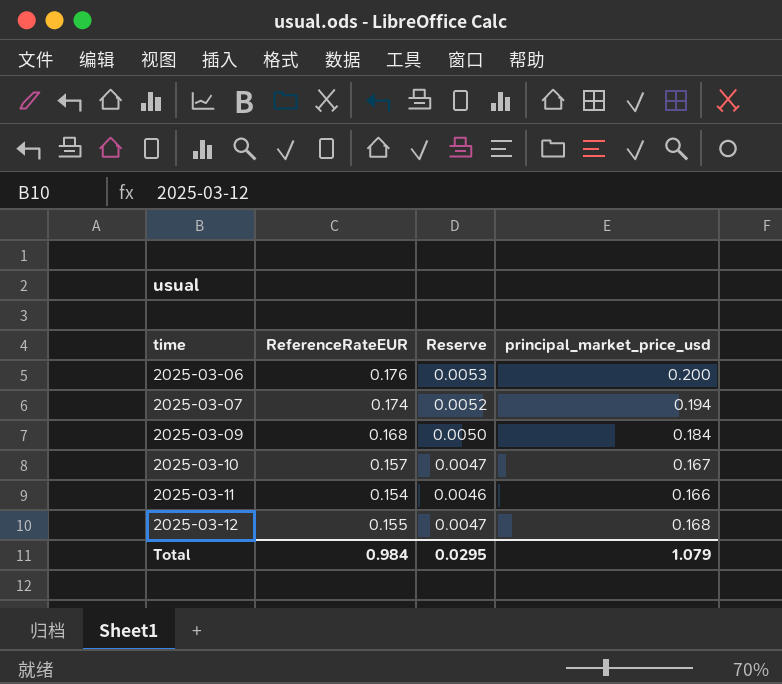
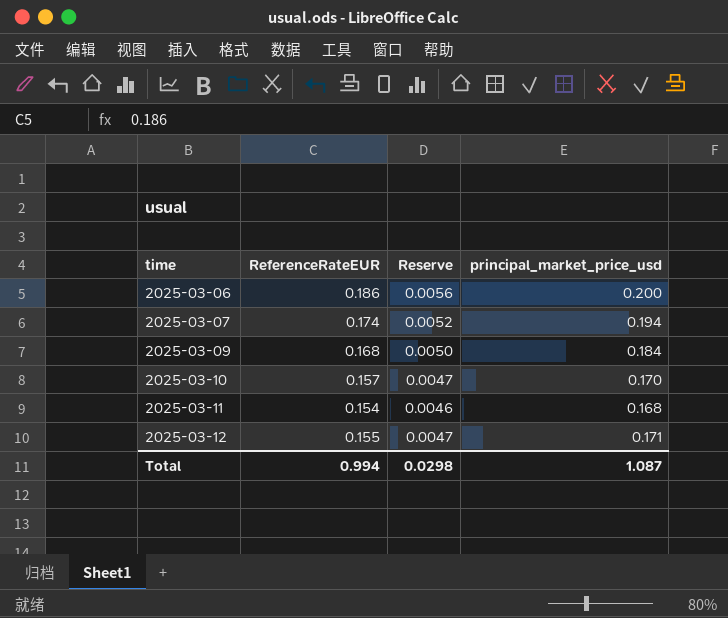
2025-03-06 | ReferenceRateEUR: 0.176 -> 0.186
2025-03-06 | Reserve: 0.0053 -> 0.0056
2025-03-10 | principal_market_price_usd: 0.167 -> 0.170
2025-03-11 | principal_market_price_usd: 0.166 -> 0.168
2025-03-12 | principal_market_price_usd: 0.168 -> 0.171
Total | ReferenceRateEUR: 0.984 -> 0.994
Total | Reserve: 0.0295 -> 0.0298
Total | principal_market_price_usd: 1.079 -> 1.087

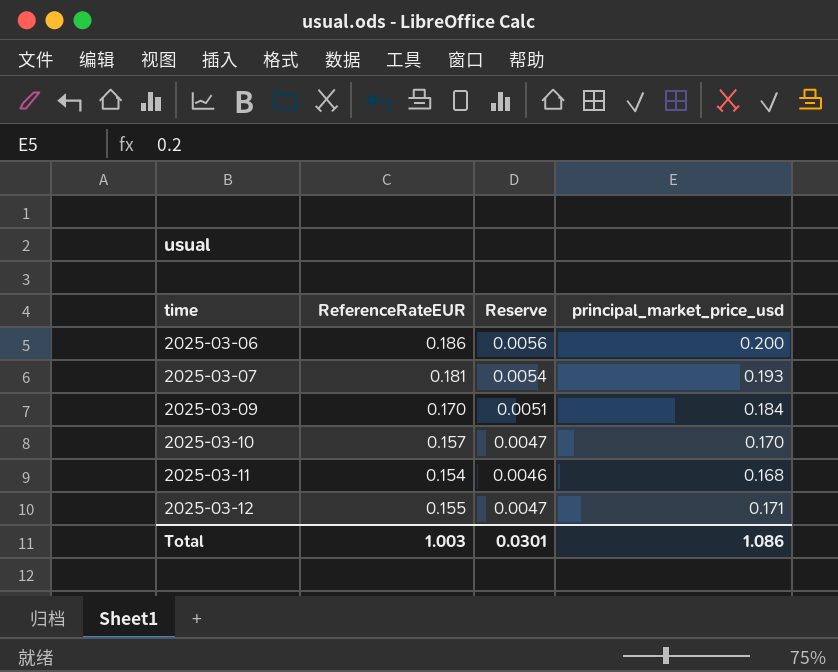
2025-03-07 | ReferenceRateEUR: 0.174 -> 0.181
2025-03-07 | Reserve: 0.0052 -> 0.0054
2025-03-07 | principal_market_price_usd: 0.194 -> 0.193
2025-03-09 | ReferenceRateEUR: 0.168 -> 0.170
2025-03-09 | Reserve: 0.0050 -> 0.0051
Total | ReferenceRateEUR: 0.994 -> 1.003
Total | Reserve: 0.0298 -> 0.0301
Total | principal_market_price_usd: 1.087 -> 1.086

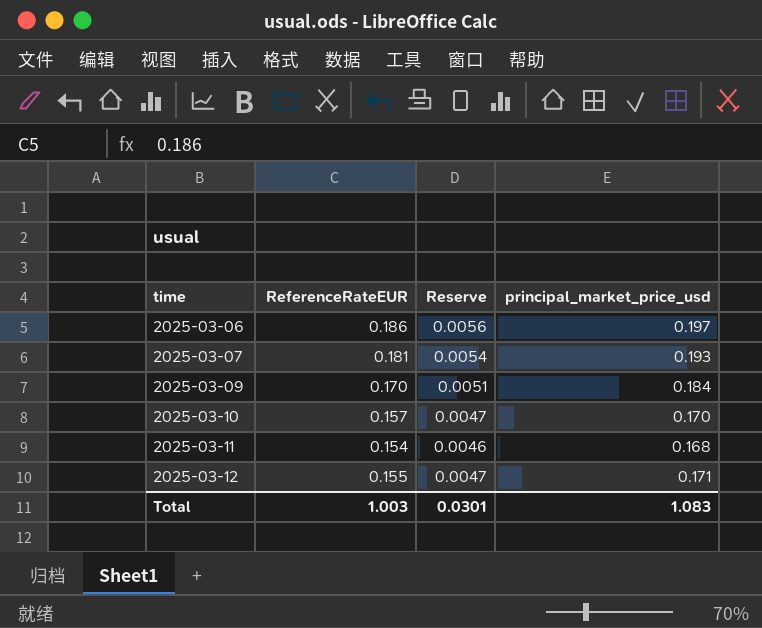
2025-03-06 | principal_market_price_usd: 0.200 -> 0.197
Total | principal_market_price_usd: 1.086 -> 1.083

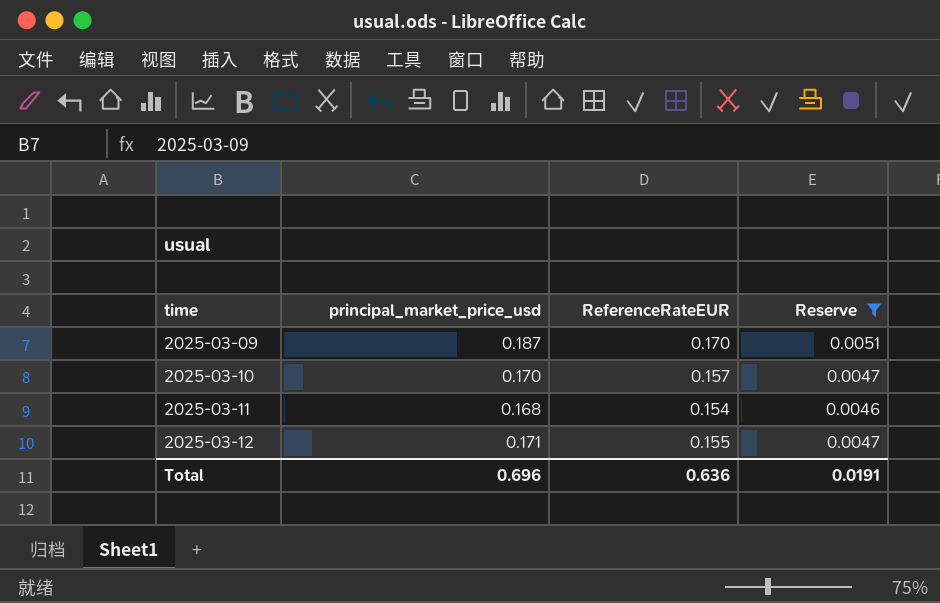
filter: none -> Reserve <= 0.0051
column principal_market_price_usd | position: 4 -> 2
2025-03-09 | principal_market_price_usd: 0.184 -> 0.187
Total | principal_market_price_usd: 1.083 -> 0.696
Total | ReferenceRateEUR: 1.003 -> 0.636
Total | Reserve: 0.0301 -> 0.0191

